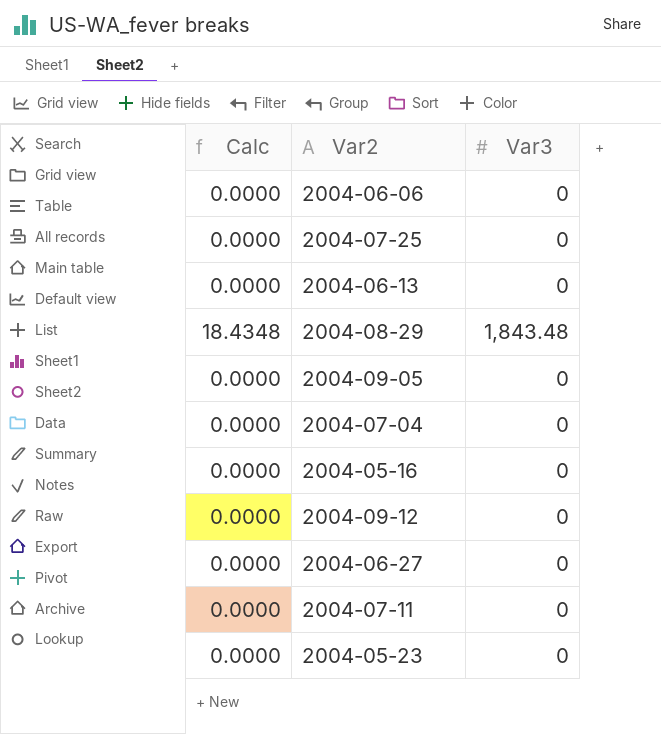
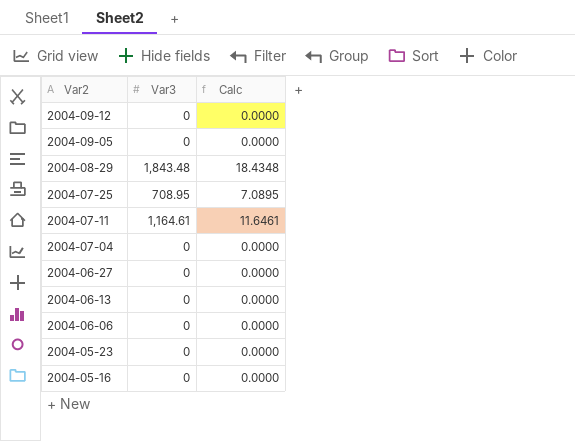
row order: none -> Var2 descending
column Calc | position: 1 -> 3
2004-07-25 | Var3: 0 -> 708.95
2004-07-25 | Calc: 0.0000 -> 7.0895
2004-07-11 | Var3: 0 -> 1,164.61
2004-07-11 | Calc: 0.0000 -> 11.6461

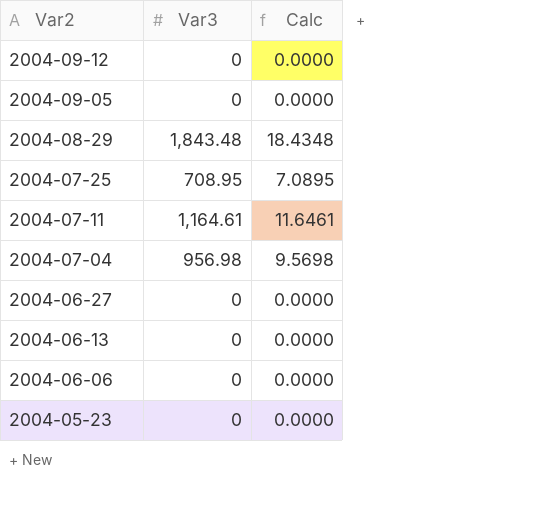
row 2004-05-16: 0 | 0.0000 -> none
2004-07-04 | Var3: 0 -> 956.98
2004-07-04 | Calc: 0.0000 -> 9.5698

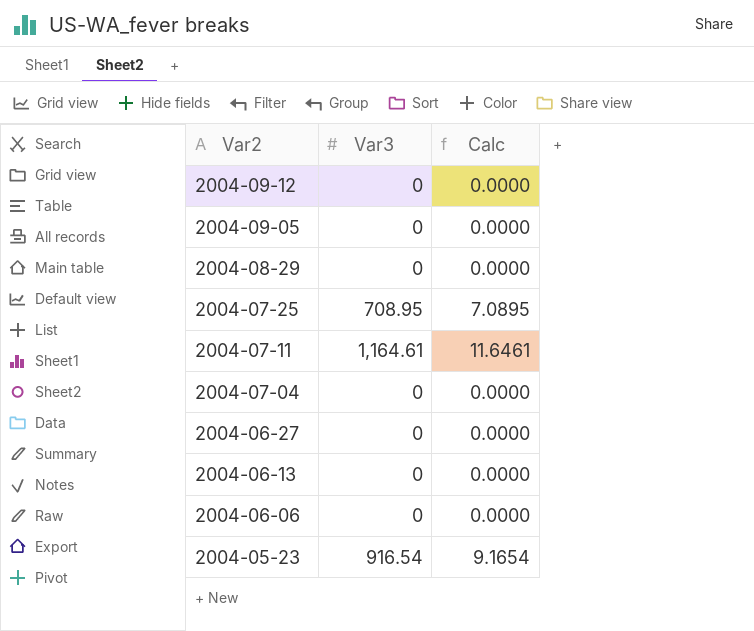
2004-08-29 | Var3: 1,843.48 -> 0
2004-08-29 | Calc: 18.4348 -> 0.0000
2004-07-04 | Var3: 956.98 -> 0
2004-07-04 | Calc: 9.5698 -> 0.0000
2004-05-23 | Var3: 0 -> 916.54
2004-05-23 | Calc: 0.0000 -> 9.1654

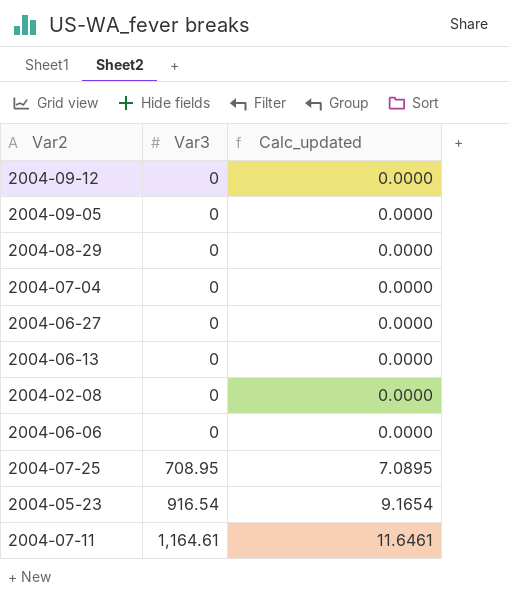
row order: Var2 descending -> Var3 ascending
column name: Calc -> Calc_updated
row 2004-02-08: none -> 0 | 0.0000

